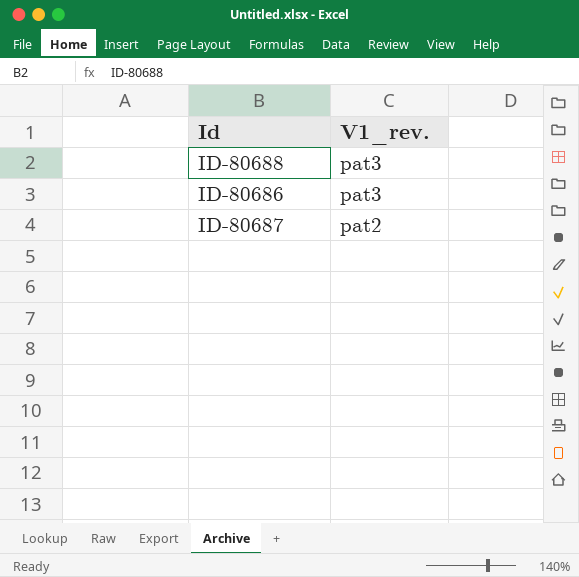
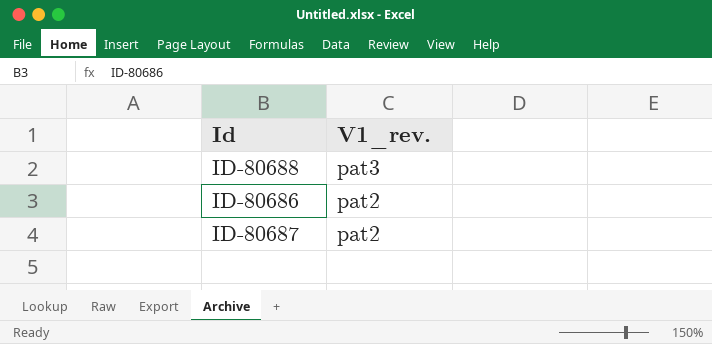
ID-80686 | V1_rev.: pat3 -> pat2

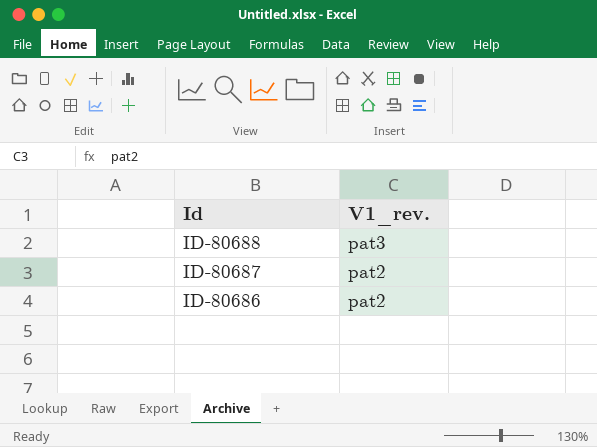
row order: V1_rev. descending -> Id descending

